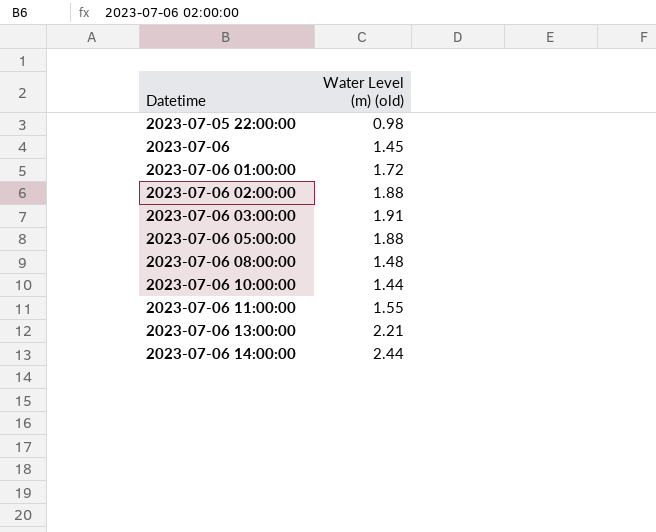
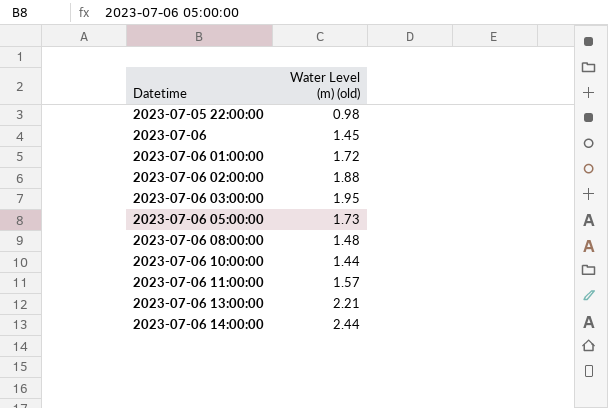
2023-07-06 03:00:00 | Water Level (m) (old): 1.91 -> 1.95
2023-07-06 05:00:00 | Water Level (m) (old): 1.88 -> 1.73
2023-07-06 11:00:00 | Water Level (m) (old): 1.55 -> 1.57

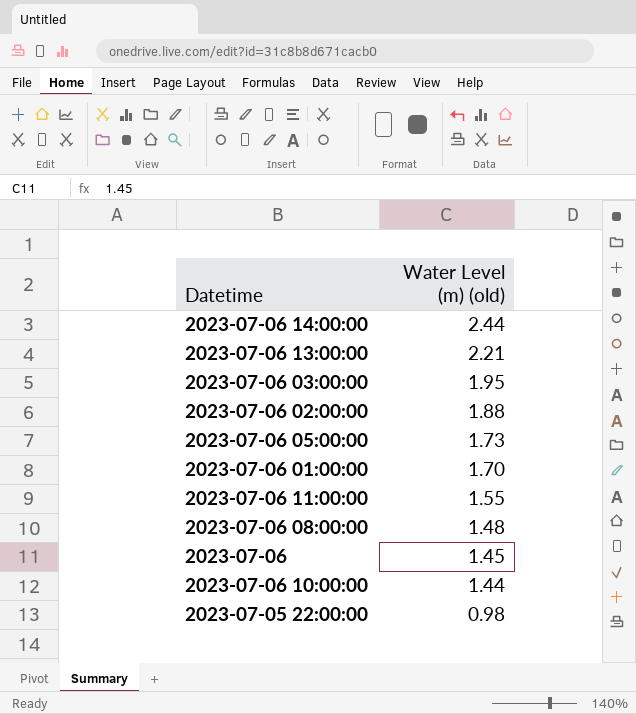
row order: Datetime ascending -> Water Level (m) (old) descending
2023-07-06 01:00:00 | Water Level (m) (old): 1.72 -> 1.70
2023-07-06 11:00:00 | Water Level (m) (old): 1.57 -> 1.55

